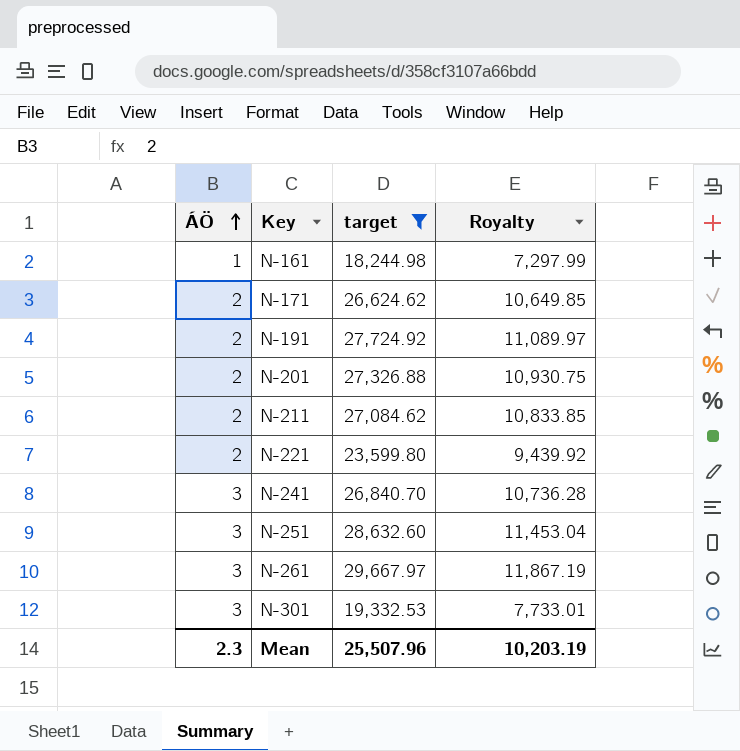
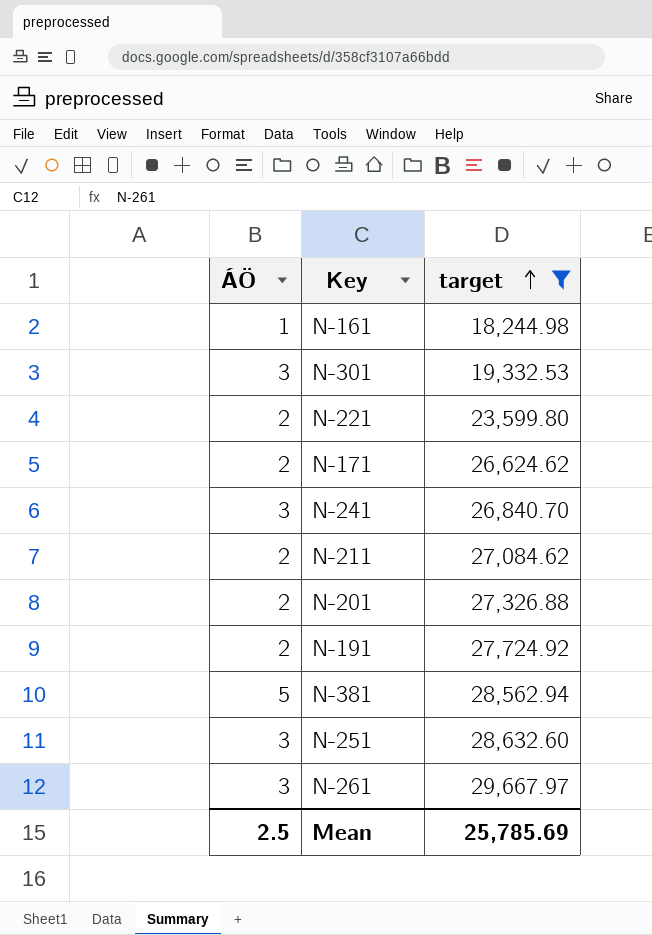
row order: ÁÖ ascending -> target ascending
column Royalty | formula: [target] * 0.4 -> none
row N-381: none -> 5 | 28,562.94
Mean | ÁÖ: 2.3 -> 2.5
Mean | target: 25,507.96 -> 25,785.69

